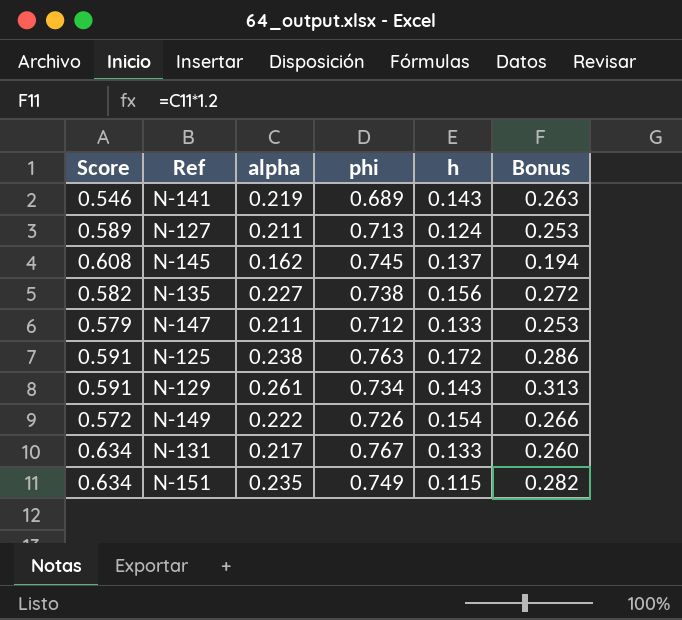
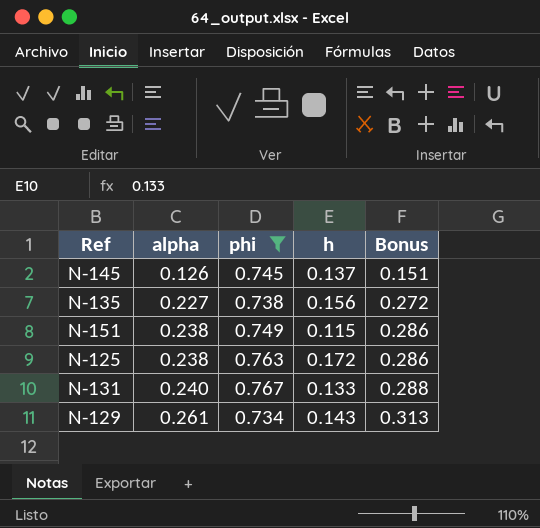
filter: none -> phi >= 0.734
row order: none -> alpha ascending
column Score | formula: [phi] - [h] -> none
N-145 | alpha: 0.162 -> 0.126
N-145 | Bonus: 0.194 -> 0.151
N-151 | alpha: 0.235 -> 0.238
N-151 | Bonus: 0.282 -> 0.286
N-131 | alpha: 0.217 -> 0.240
N-131 | Bonus: 0.260 -> 0.288

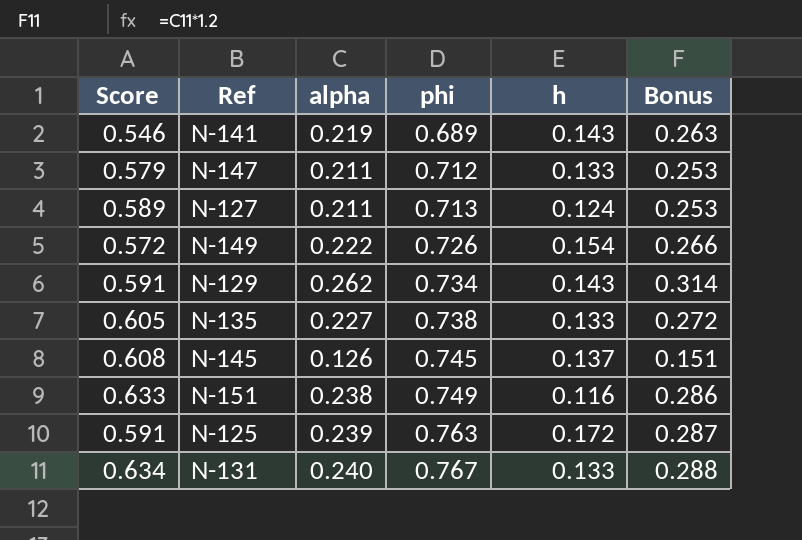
filter: phi >= 0.734 -> none
row order: alpha ascending -> phi ascending
column Score | formula: none -> [phi] - [h]
N-129 | alpha: 0.261 -> 0.262
N-129 | Bonus: 0.313 -> 0.314
N-135 | h: 0.156 -> 0.133
N-151 | h: 0.115 -> 0.116
N-125 | alpha: 0.238 -> 0.239
N-125 | Bonus: 0.286 -> 0.287

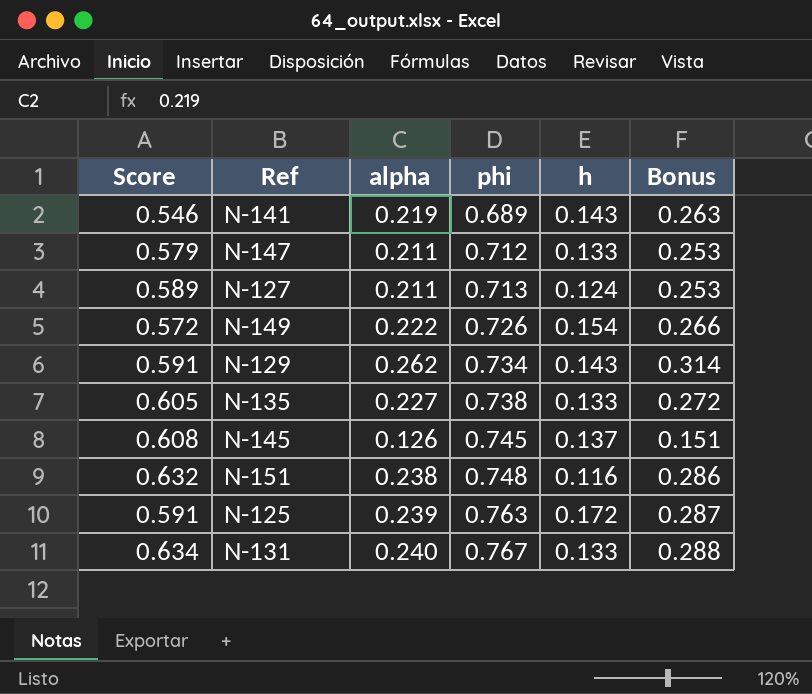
N-151 | Score: 0.633 -> 0.632
N-151 | phi: 0.749 -> 0.748

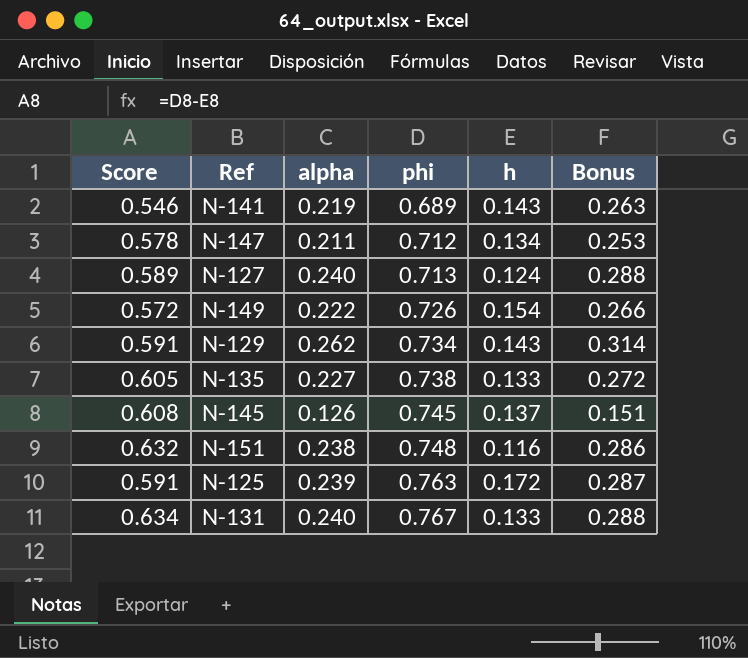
N-147 | Score: 0.579 -> 0.578
N-147 | h: 0.133 -> 0.134
N-127 | alpha: 0.211 -> 0.240
N-127 | Bonus: 0.253 -> 0.288

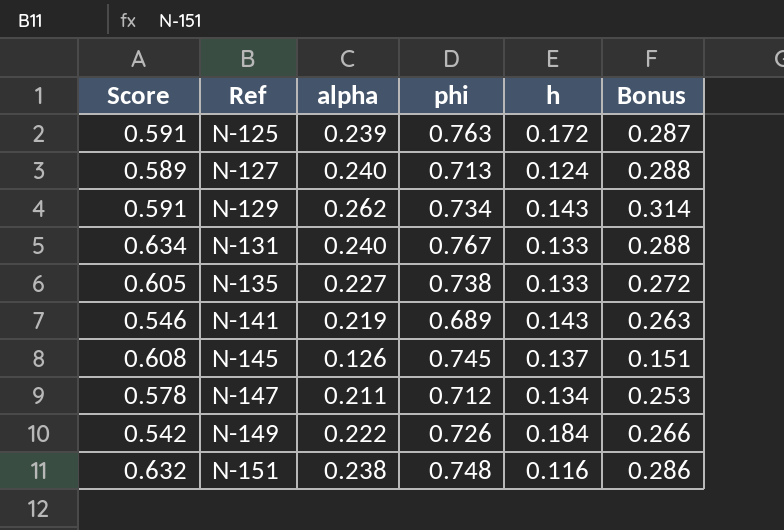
row order: phi ascending -> Ref ascending
N-149 | Score: 0.572 -> 0.542
N-149 | h: 0.154 -> 0.184

